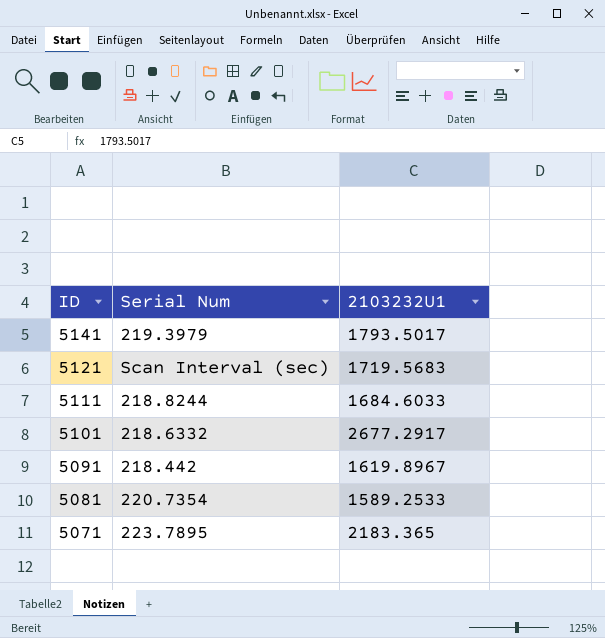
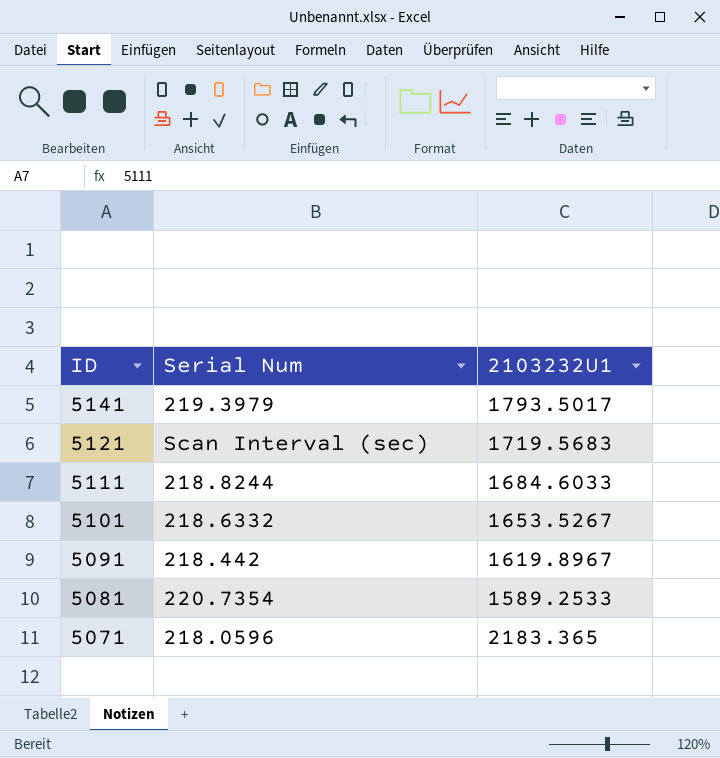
5101 | 2103232U1: 2677.2917 -> 1653.5267
5071 | Serial Num: 223.7895 -> 218.0596

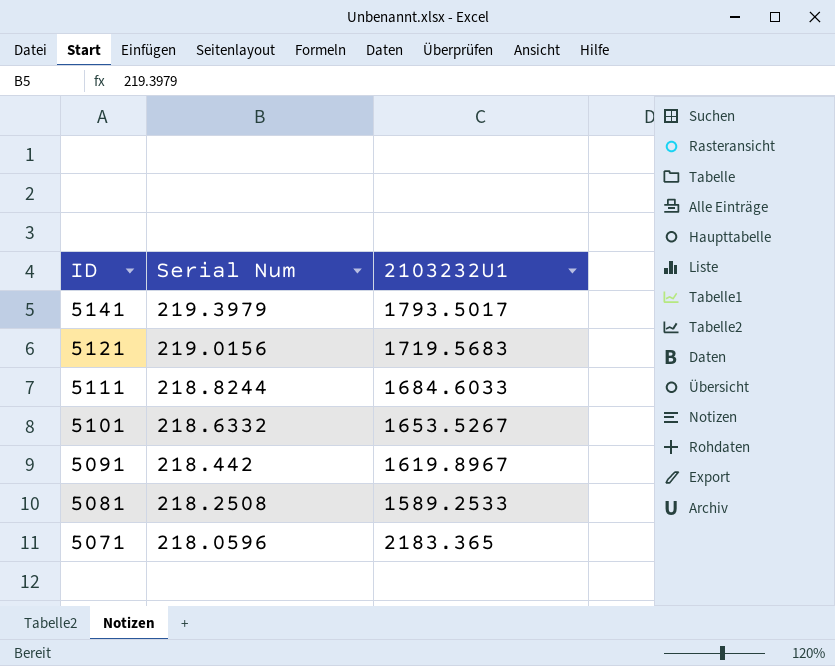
5121 | Serial Num: Scan Interval (sec) -> 219.0156
5081 | Serial Num: 220.7354 -> 218.2508

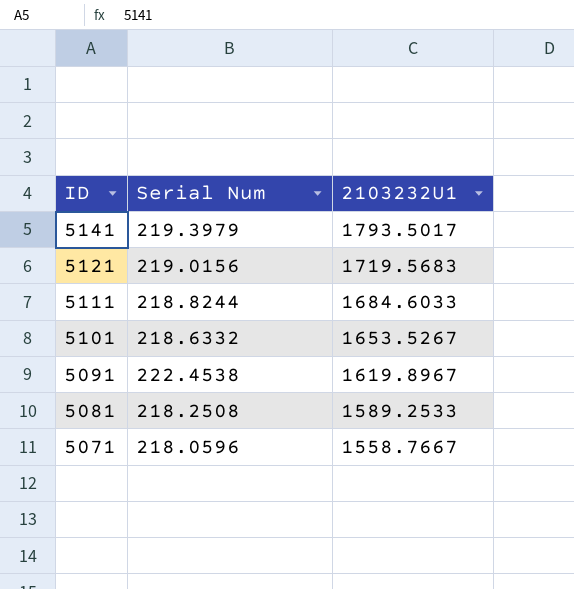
5091 | Serial Num: 218.442 -> 222.4538
5071 | 2103232U1: 2183.365 -> 1558.7667

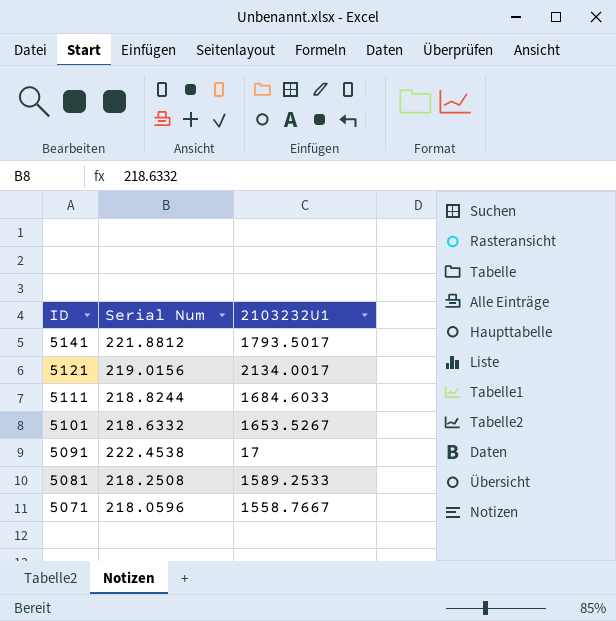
5141 | Serial Num: 219.3979 -> 221.8812
5121 | 2103232U1: 1719.5683 -> 2134.0017
5091 | 2103232U1: 1619.8967 -> 17

